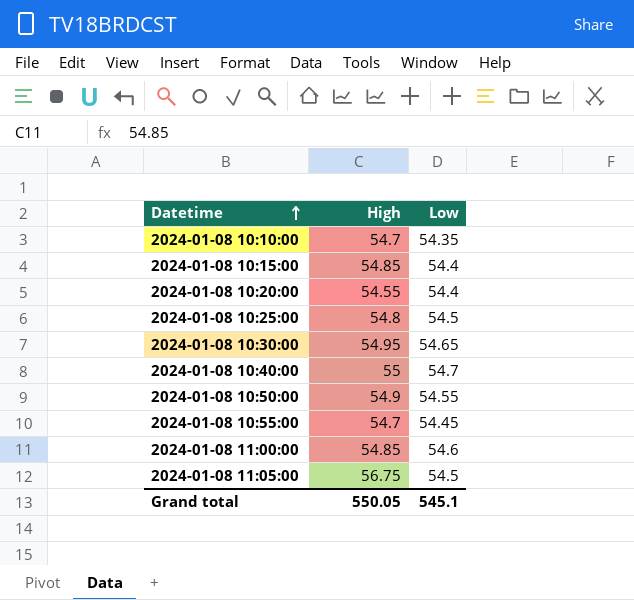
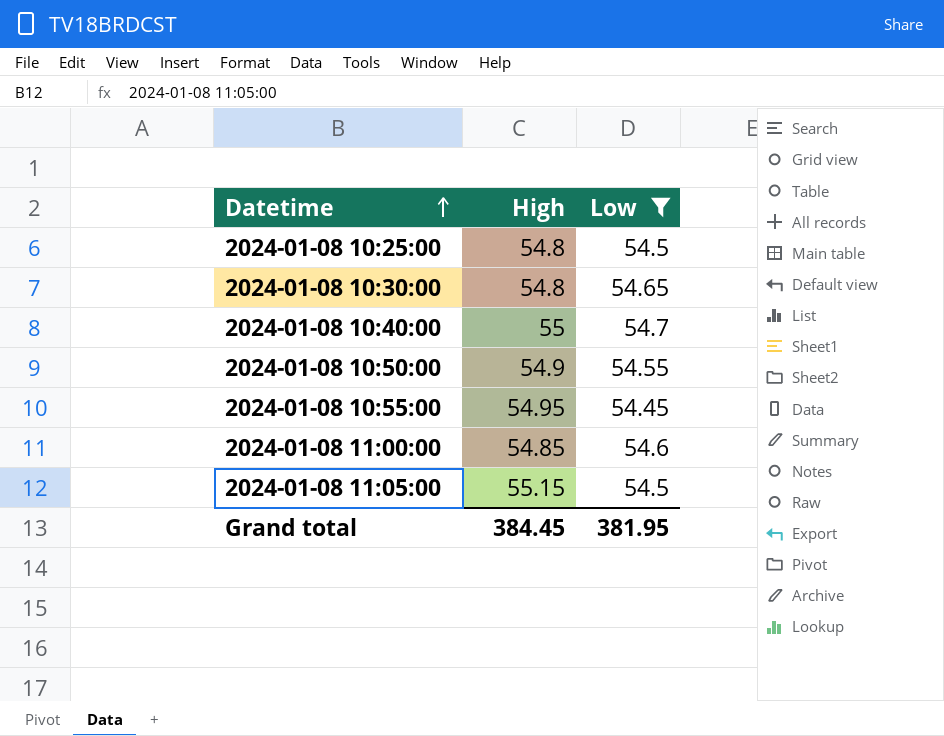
filter: none -> Low >= 54.45
2024-01-08 10:30:00 | High: 54.95 -> 54.8
2024-01-08 10:55:00 | High: 54.7 -> 54.95
2024-01-08 11:05:00 | High: 56.75 -> 55.15
Grand total | High: 550.05 -> 384.45
Grand total | Low: 545.1 -> 381.95

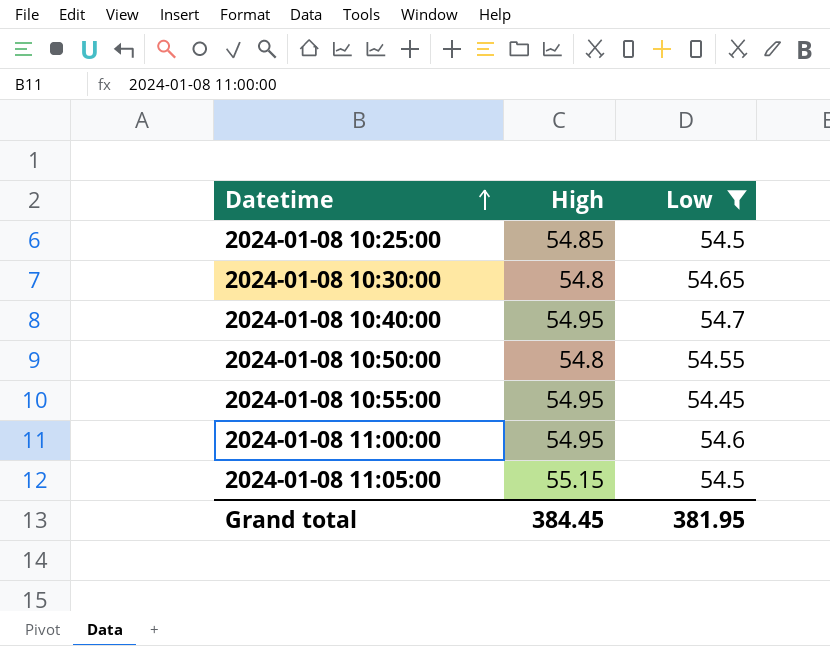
2024-01-08 10:25:00 | High: 54.8 -> 54.85
2024-01-08 10:40:00 | High: 55 -> 54.95
2024-01-08 10:50:00 | High: 54.9 -> 54.8
2024-01-08 11:00:00 | High: 54.85 -> 54.95

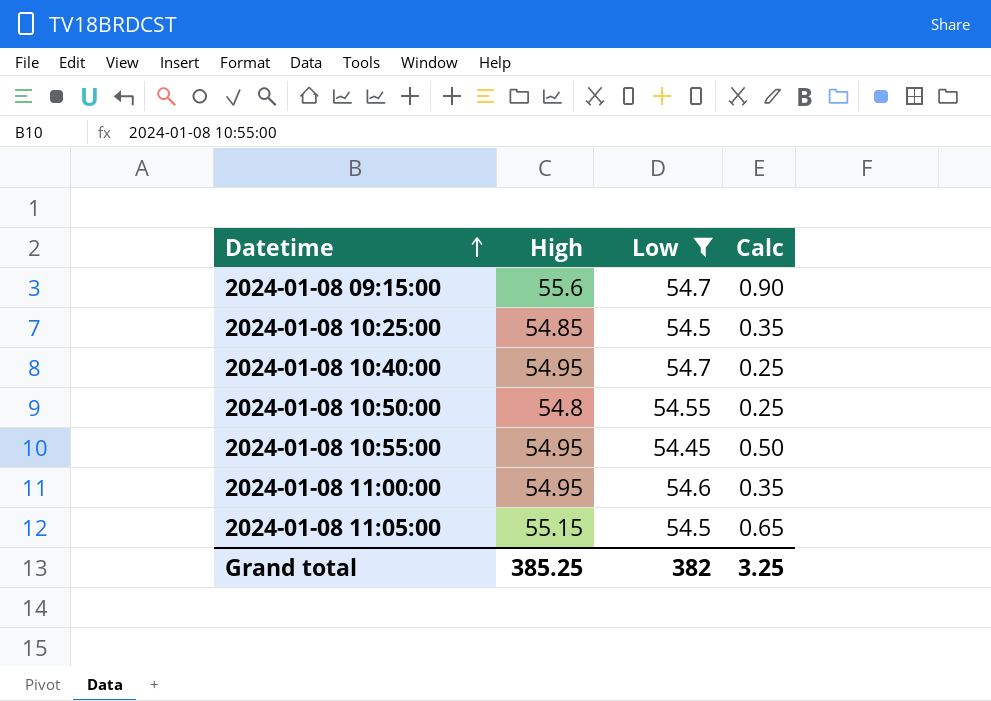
column Calc | formula: none -> [High] - [Low]
row 2024-01-08 10:30:00: 54.8 | 54.65 -> none
row 2024-01-08 09:15:00: none -> 55.6 | 54.7 | 0.90
Grand total | High: 384.45 -> 385.25
Grand total | Low: 381.95 -> 382

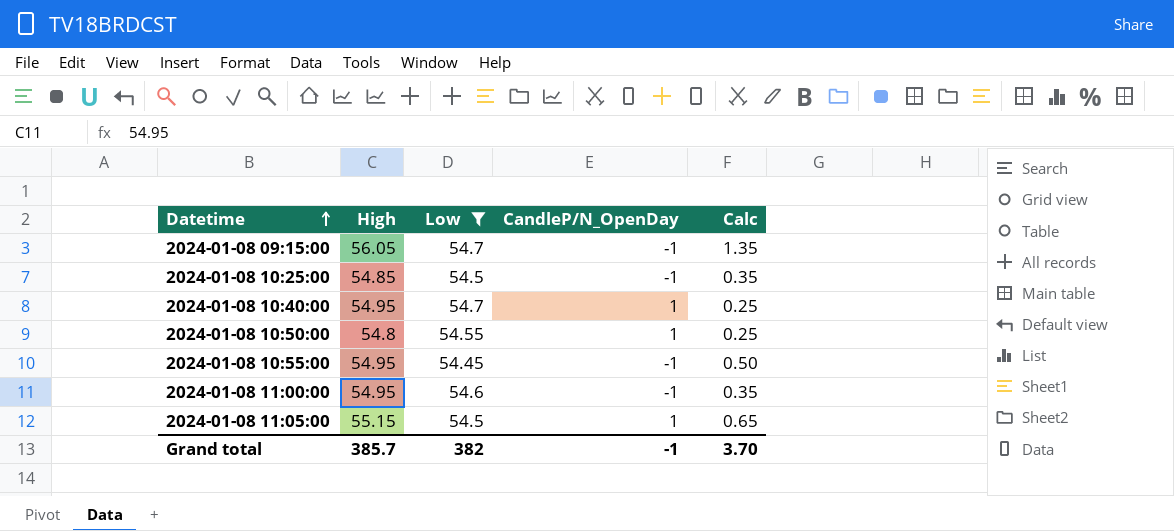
column CandleP/N_OpenDay | position: none -> 4
2024-01-08 09:15:00 | High: 55.6 -> 56.05
2024-01-08 09:15:00 | Calc: 0.90 -> 1.35
Grand total | High: 385.25 -> 385.7
Grand total | Calc: 3.25 -> 3.70

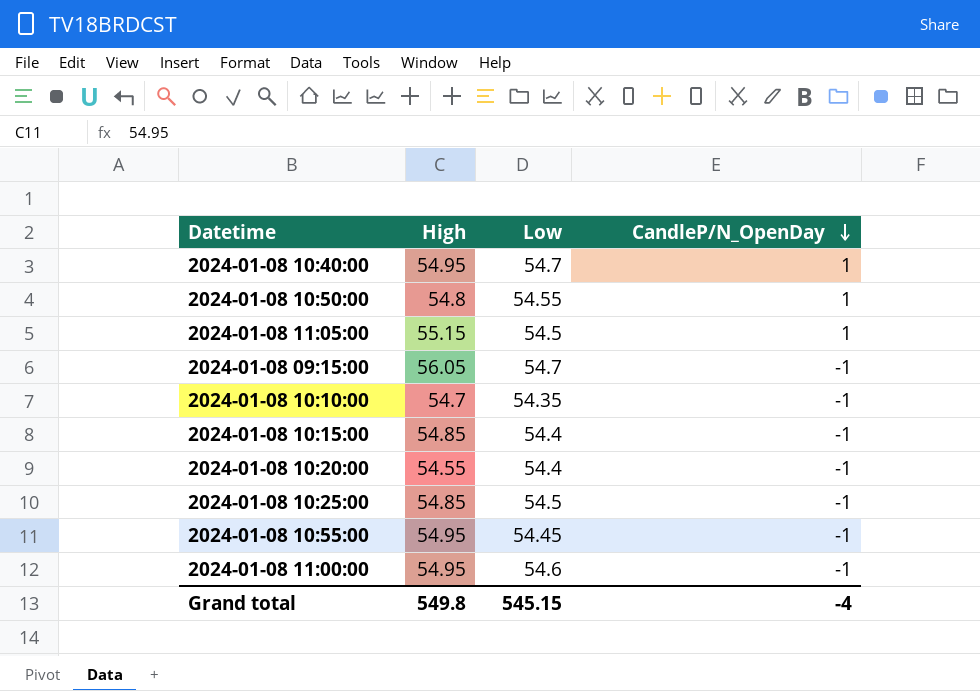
filter: Low >= 54.45 -> none
row order: Datetime ascending -> CandleP/N_OpenDay descending
column Calc | formula: [High] - [Low] -> none
Grand total | High: 385.7 -> 549.8
Grand total | Low: 382 -> 545.15
Grand total | CandleP/N_OpenDay: -1 -> -4

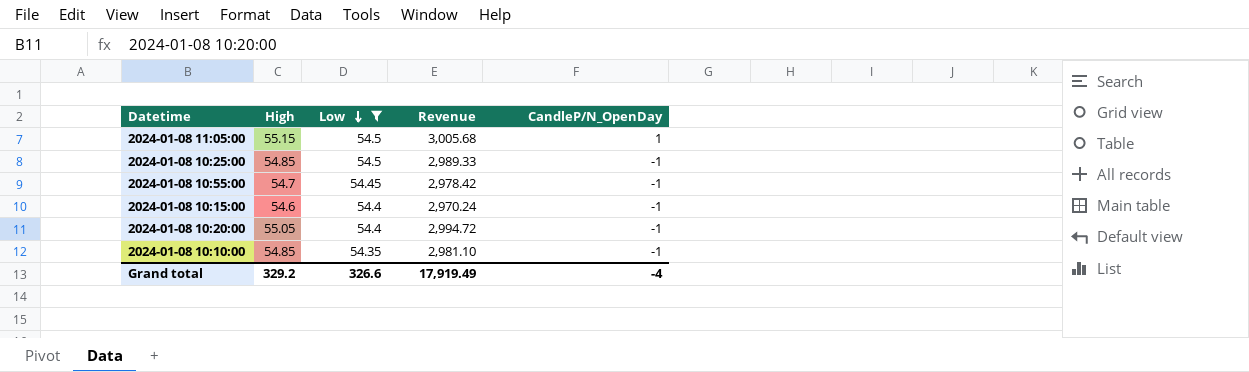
filter: none -> Low <= 54.5
row order: CandleP/N_OpenDay descending -> Low descending
column Revenue | formula: none -> [High] * [Low]
2024-01-08 10:55:00 | High: 54.95 -> 54.7
2024-01-08 10:15:00 | High: 54.85 -> 54.6
2024-01-08 10:20:00 | High: 54.55 -> 55.05
2024-01-08 10:10:00 | High: 54.7 -> 54.85
Grand total | High: 549.8 -> 329.2
Grand total | Low: 545.15 -> 326.6

